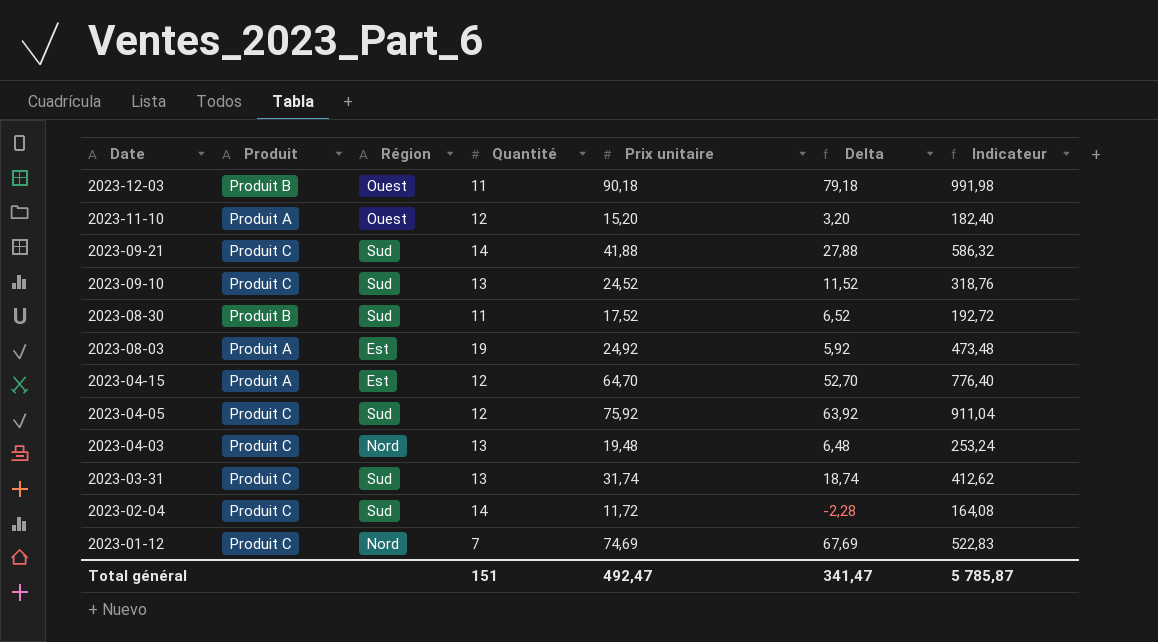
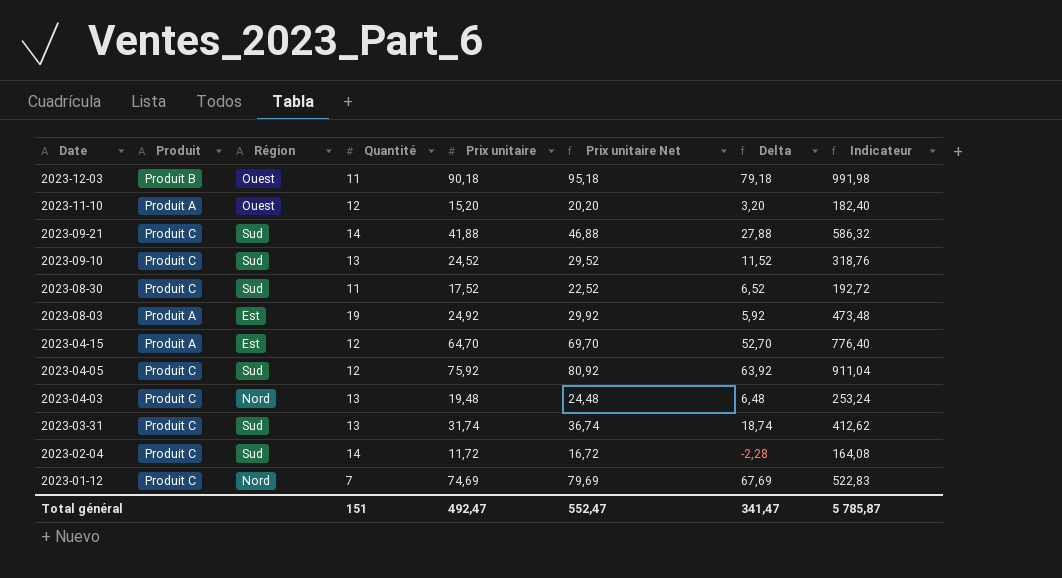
column Prix unitaire Net | formula: none -> [Prix unitaire] + 5
2023-08-30 | Produit: Produit B -> Produit C

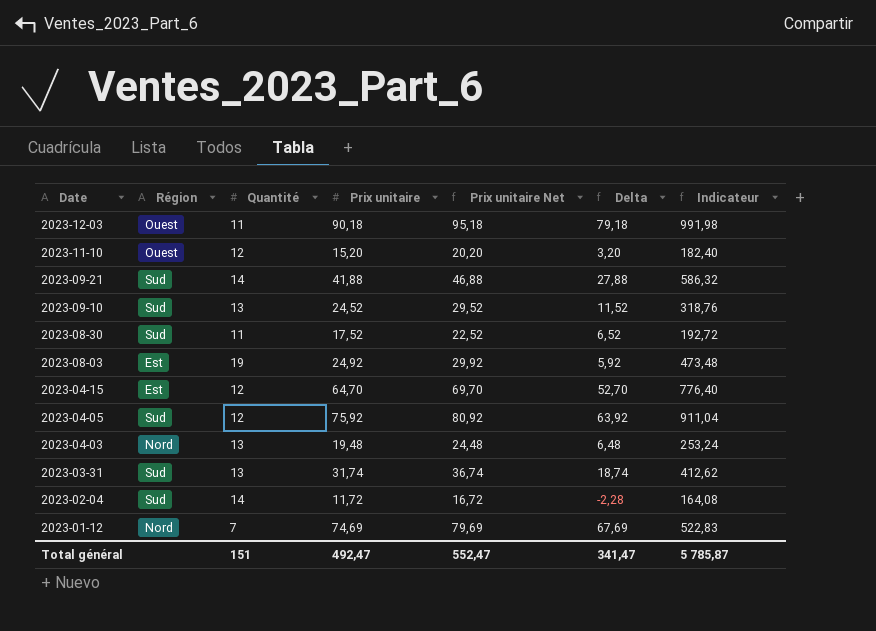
column Produit | position: 2 -> none

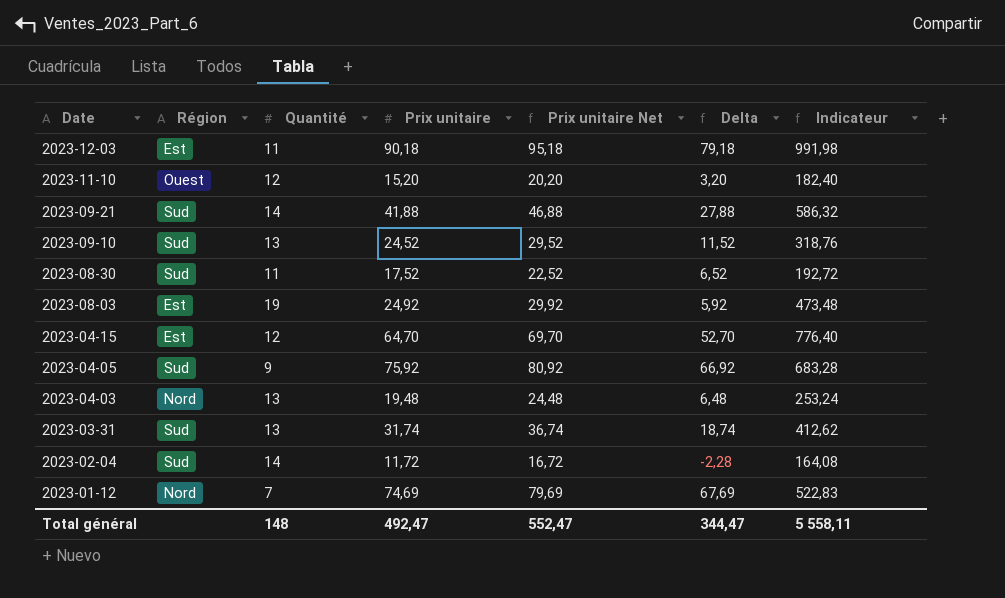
2023-12-03 | Région: Ouest -> Est
2023-04-05 | Quantité: 12 -> 9
2023-04-05 | Delta: 63,92 -> 66,92
2023-04-05 | Indicateur: 911,04 -> 683,28
Total général | Quantité: 151 -> 148
Total général | Delta: 341,47 -> 344,47
Total général | Indicateur: 5 785,87 -> 5 558,11

